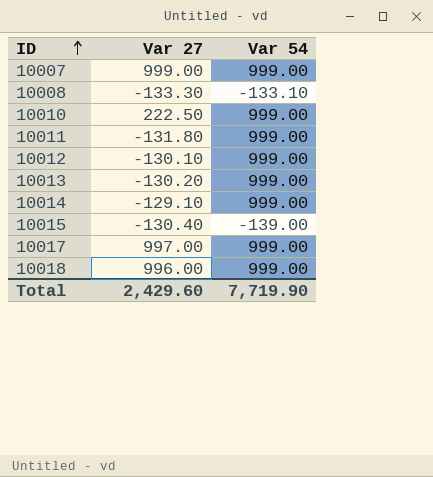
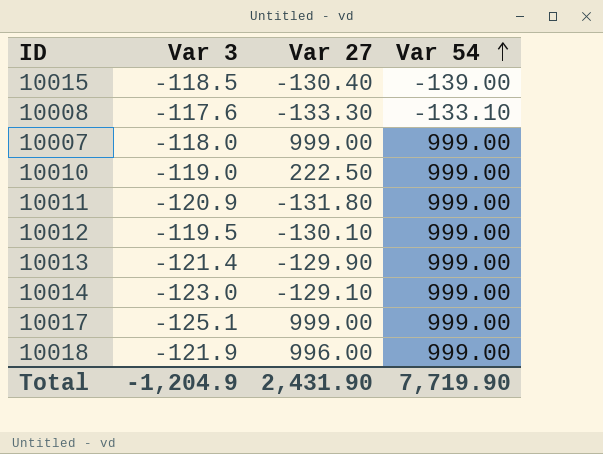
row order: ID ascending -> Var 54 ascending
column Var 3 | position: none -> 2
10013 | Var 27: -130.20 -> -129.90
10017 | Var 27: 997.00 -> 999.00
Total | Var 27: 2,429.60 -> 2,431.90

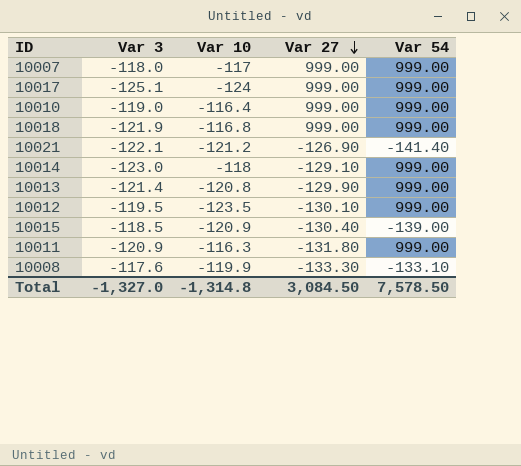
row order: Var 54 ascending -> Var 27 descending
column Var 10 | position: none -> 3
10010 | Var 27: 222.50 -> 999.00
10018 | Var 27: 996.00 -> 999.00
row 10021: none -> -122.1 | -121.2 | -126.90 | -141.40
Total | Var 3: -1,204.9 -> -1,327.0
Total | Var 27: 2,431.90 -> 3,084.50
Total | Var 54: 7,719.90 -> 7,578.50

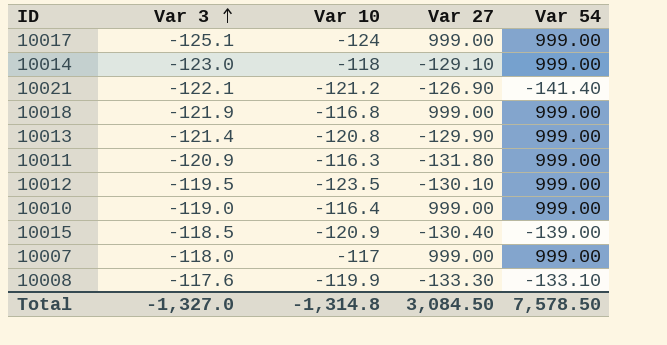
row order: Var 27 descending -> Var 3 ascending

